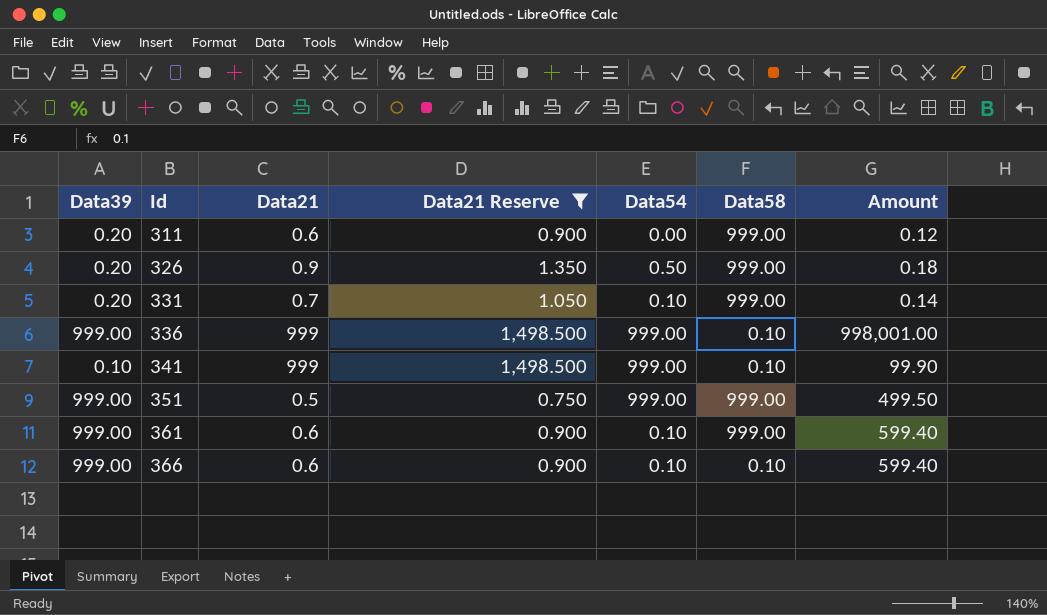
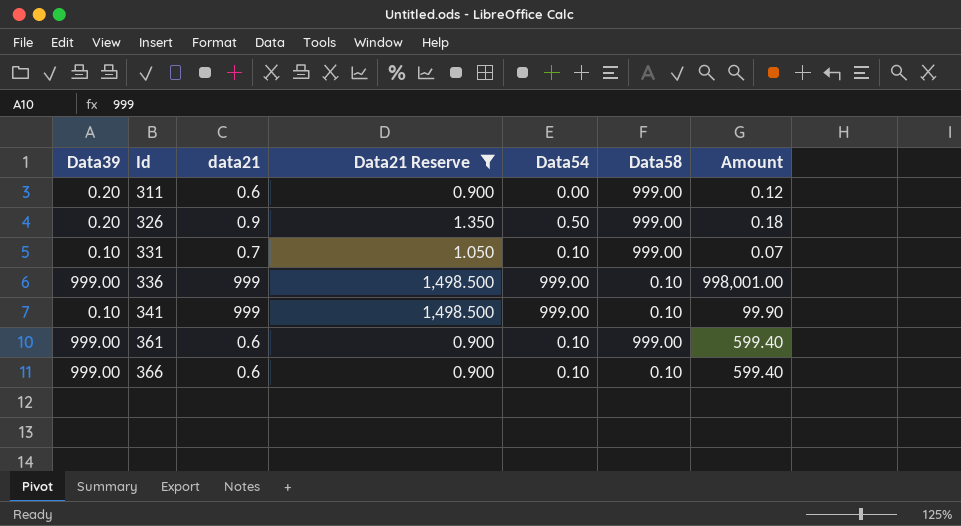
column name: Data21 -> data21
row 351: 999.00 | 0.5 | 0.750 | 999.00 | 999.00 | 499.50 -> none
331 | Data39: 0.20 -> 0.10
331 | Amount: 0.14 -> 0.07

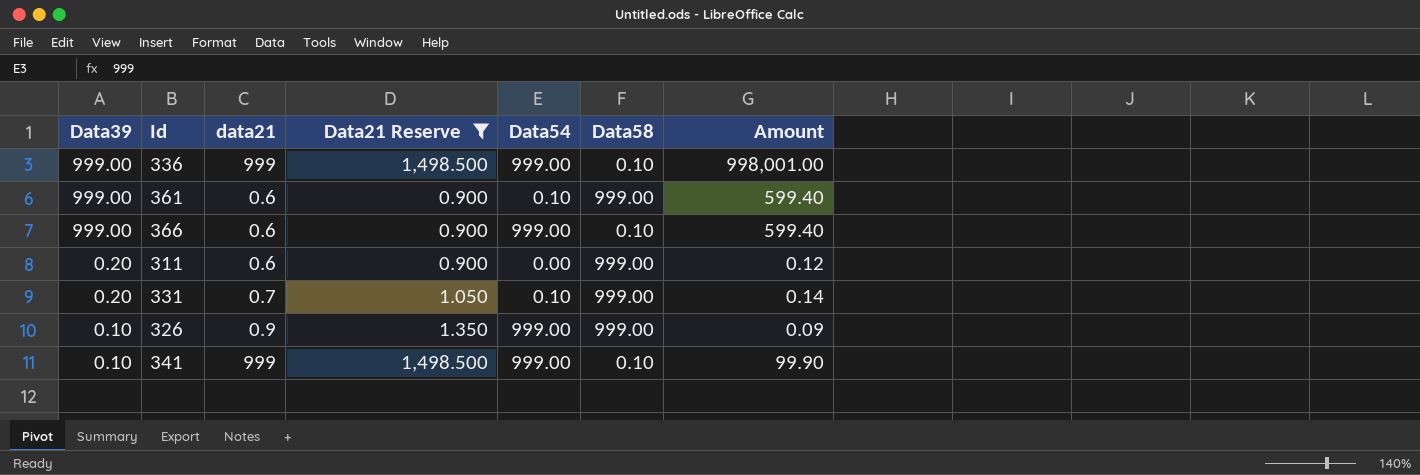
row order: Id ascending -> Data39 descending
366 | Data54: 0.10 -> 999.00
331 | Data39: 0.10 -> 0.20
331 | Amount: 0.07 -> 0.14
326 | Data39: 0.20 -> 0.10
326 | Data54: 0.50 -> 999.00
326 | Amount: 0.18 -> 0.09

